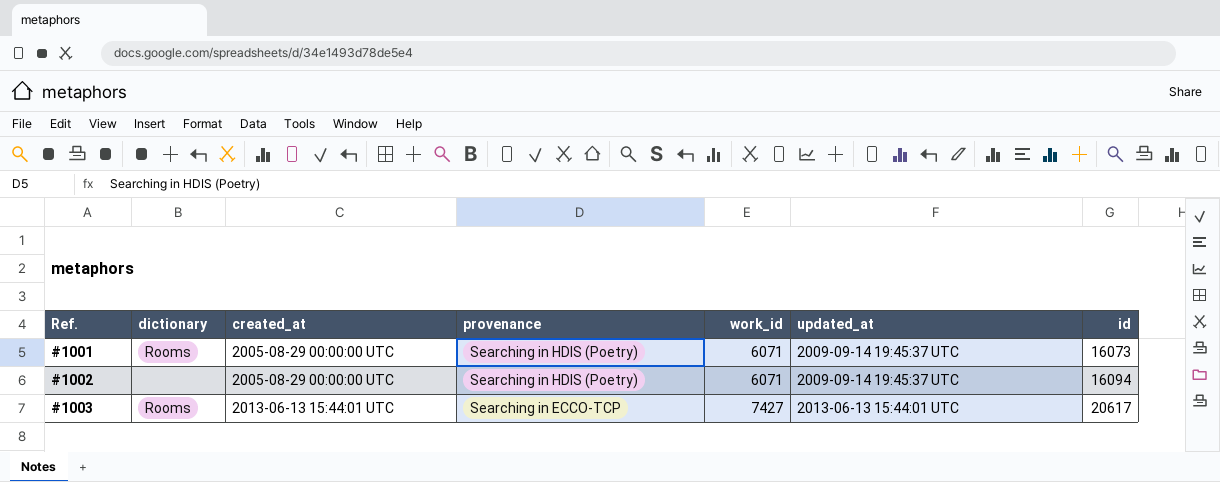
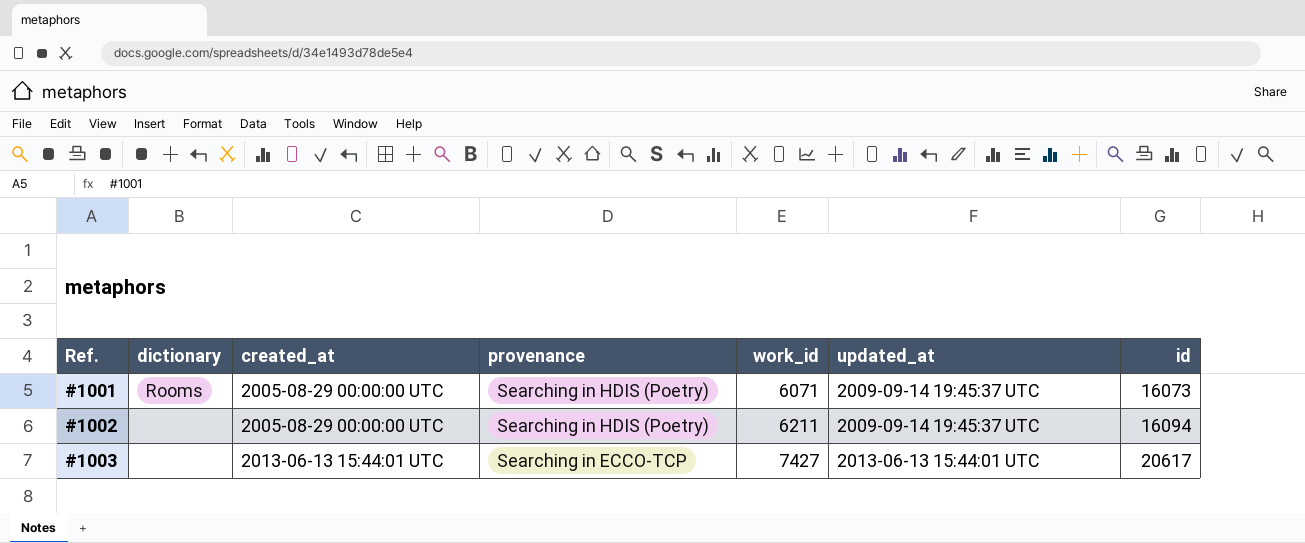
#1002 | work_id: 6071 -> 6211
#1003 | dictionary: Rooms -> none

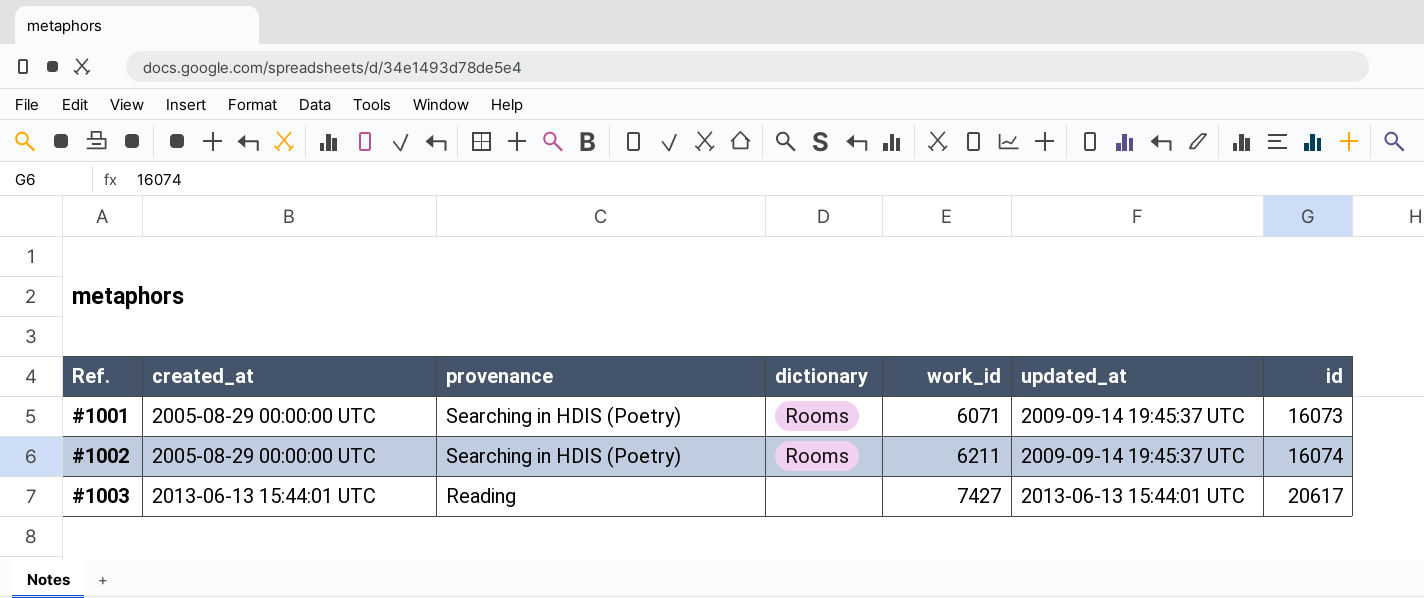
column dictionary | position: 2 -> 4
#1002 | dictionary: none -> Rooms
#1002 | id: 16094 -> 16074
#1003 | provenance: Searching in ECCO-TCP -> Reading

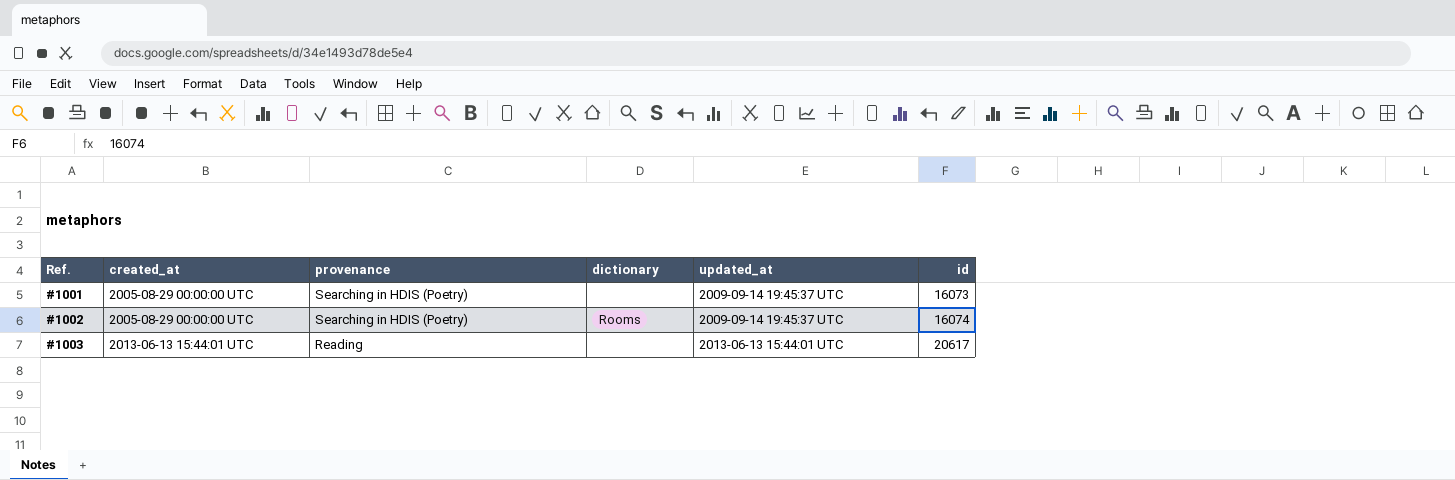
column work_id | position: 5 -> none
#1001 | dictionary: Rooms -> none

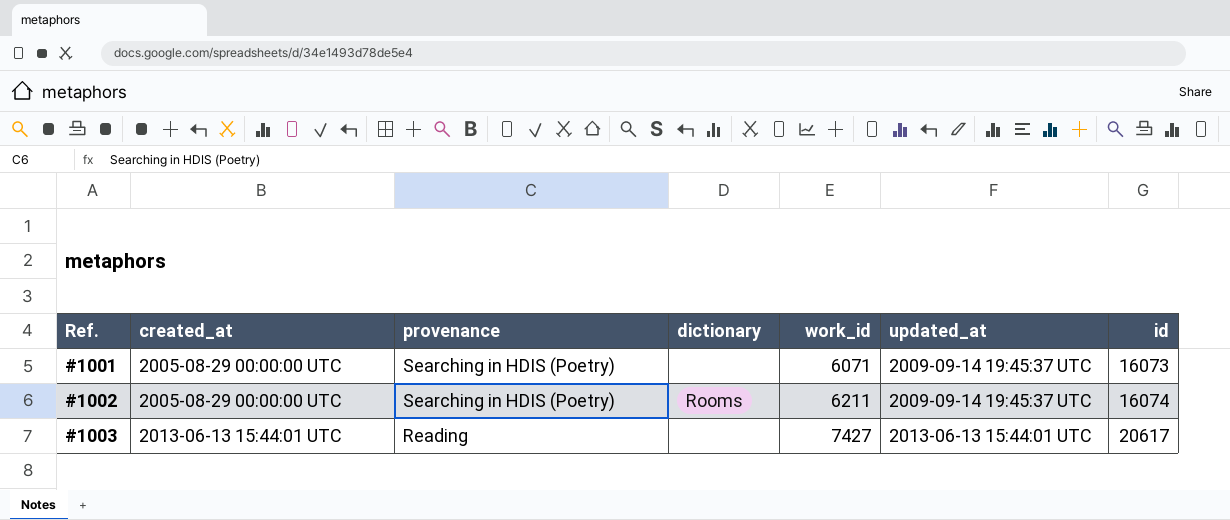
column work_id | position: none -> 5

